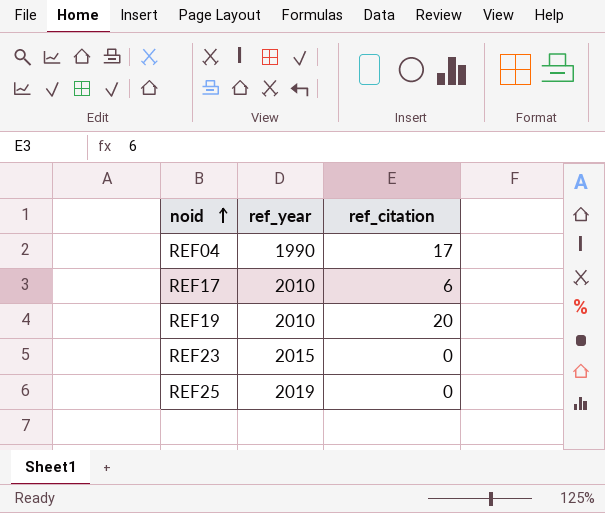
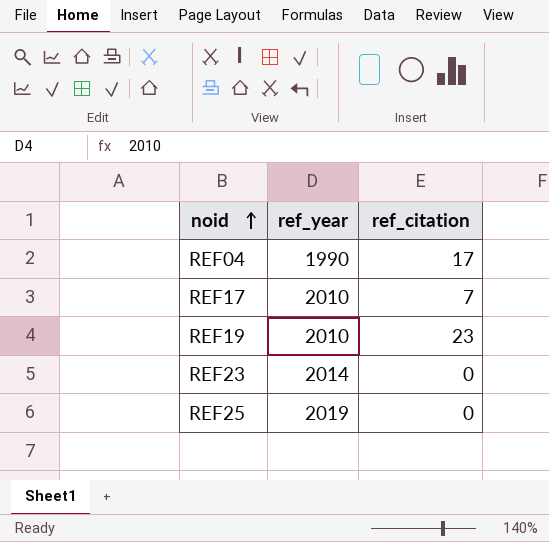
REF17 | ref_citation: 6 -> 7
REF19 | ref_citation: 20 -> 23
REF23 | ref_year: 2015 -> 2014

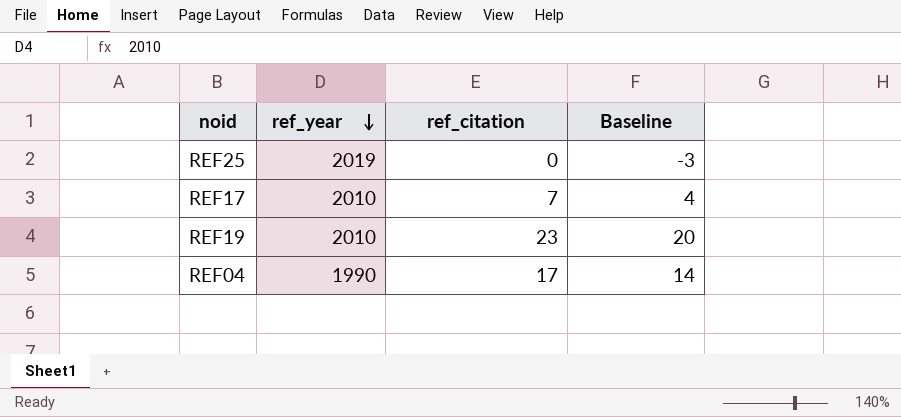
row order: noid ascending -> ref_year descending
column Baseline | formula: none -> [ref_citation] - 3
row REF23: 2014 | 0 -> none

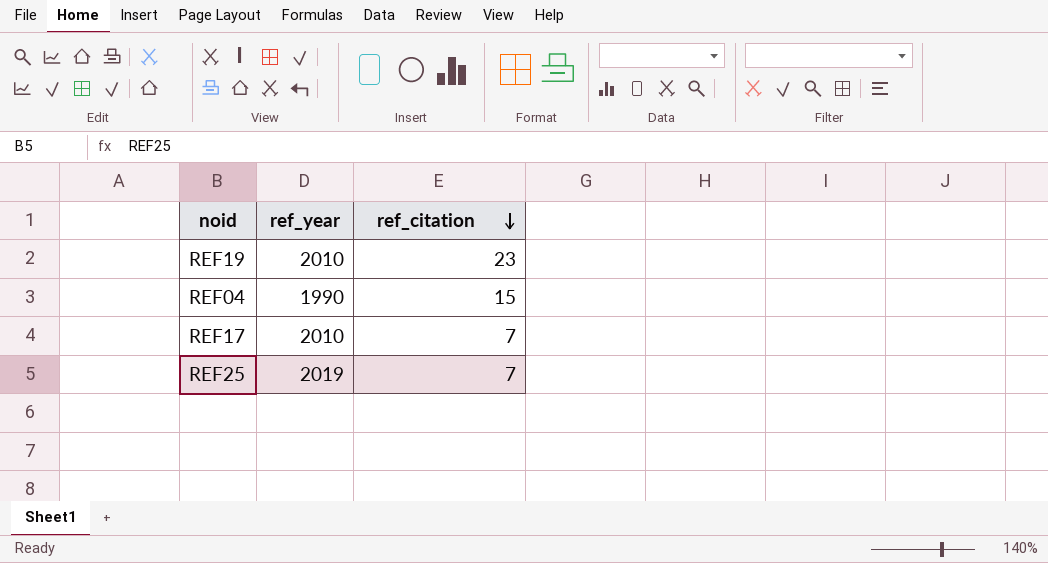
row order: ref_year descending -> ref_citation descending
column Baseline | formula: [ref_citation] - 3 -> none
REF04 | ref_citation: 17 -> 15
REF25 | ref_citation: 0 -> 7

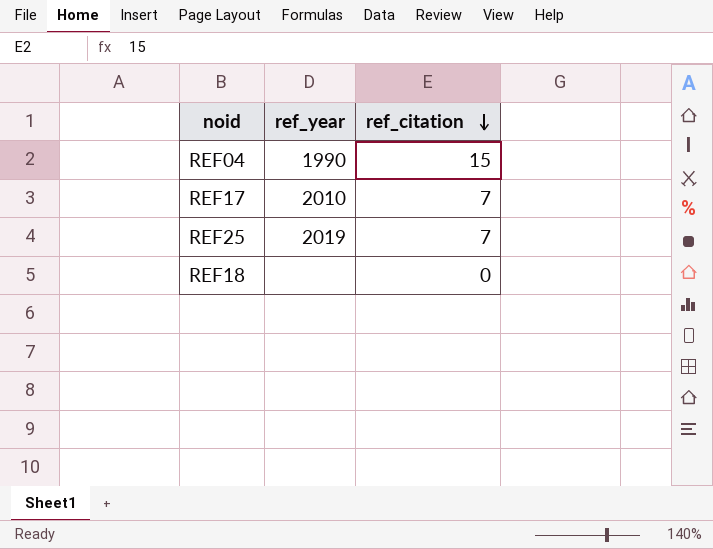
row REF19: 2010 | 23 -> none
row REF18: none -> none | 0

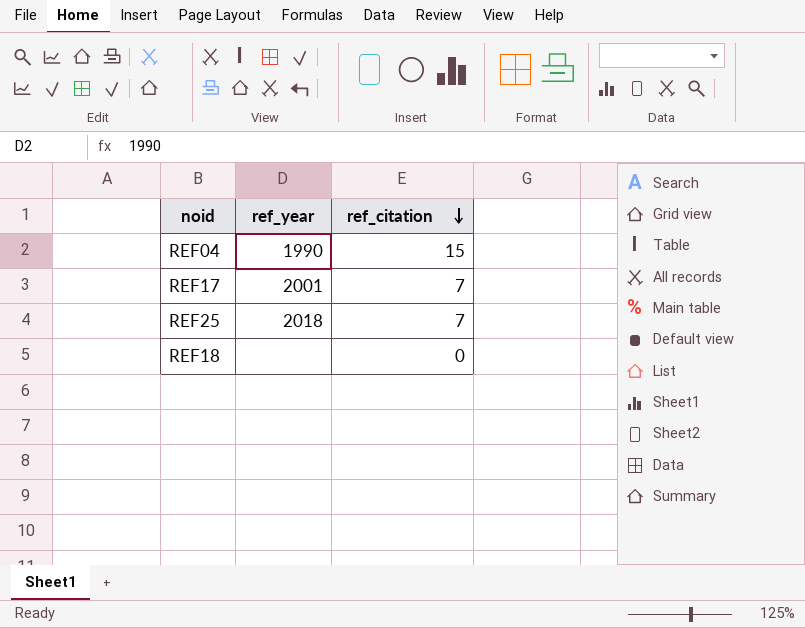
REF17 | ref_year: 2010 -> 2001
REF25 | ref_year: 2019 -> 2018

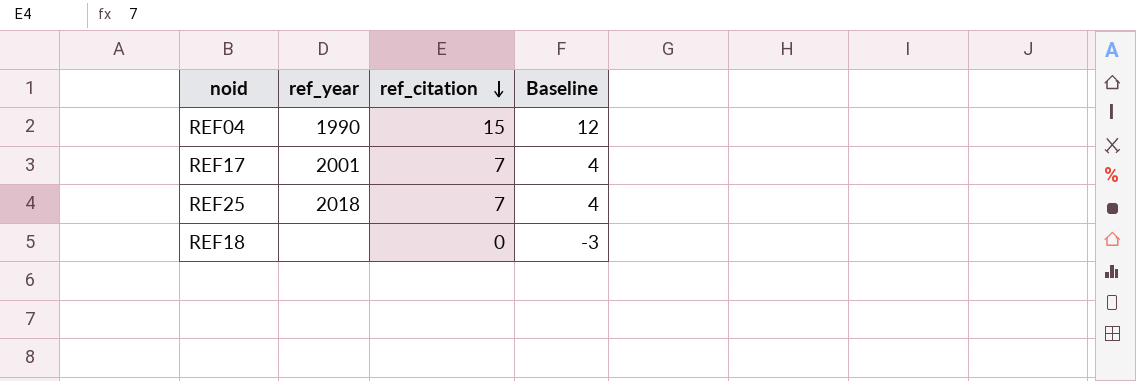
column Baseline | formula: none -> [ref_citation] - 3

